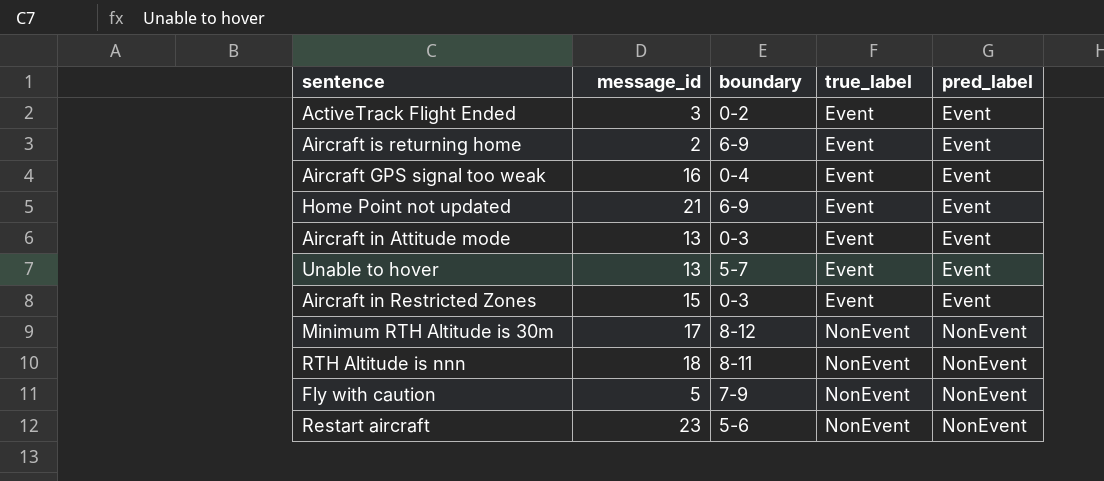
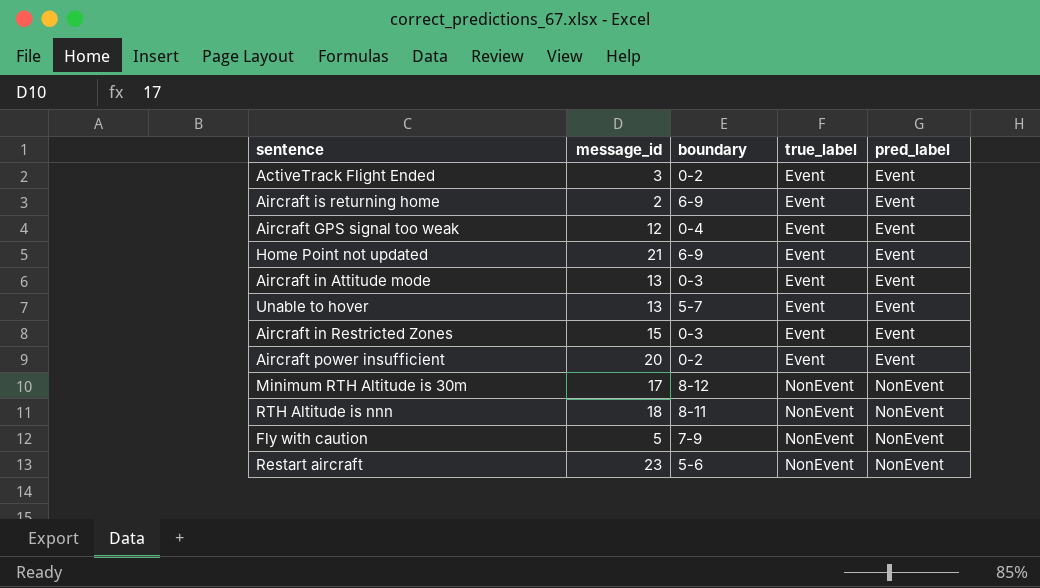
Aircraft GPS signal too weak | message_id: 16 -> 12
row Aircraft power insufficient: none -> 20 | 0-2 | Event | Event

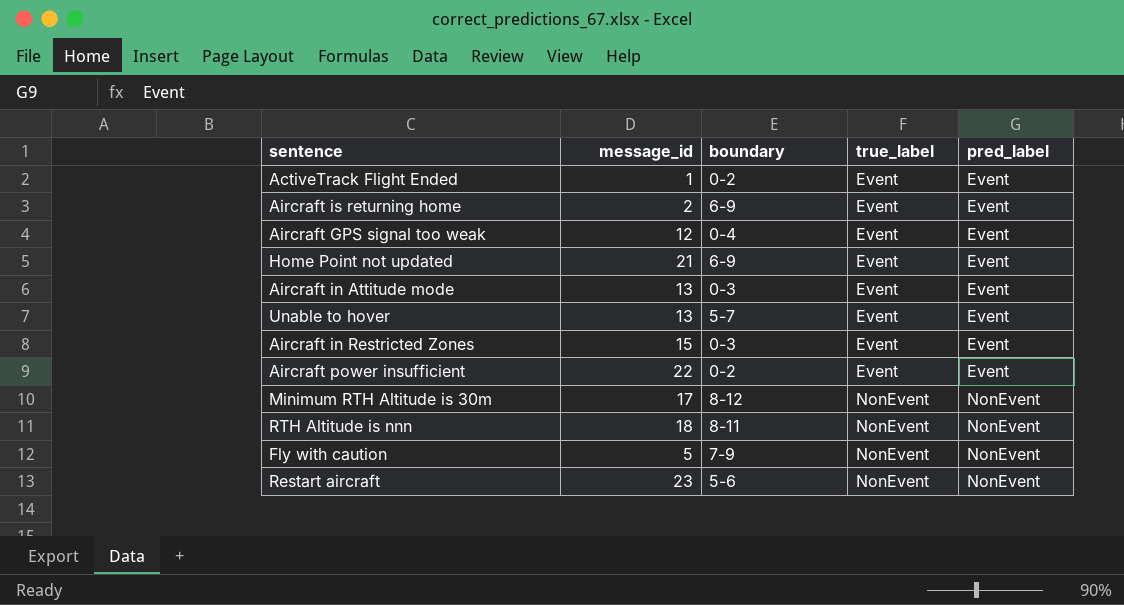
ActiveTrack Flight Ended | message_id: 3 -> 1
Aircraft power insufficient | message_id: 20 -> 22

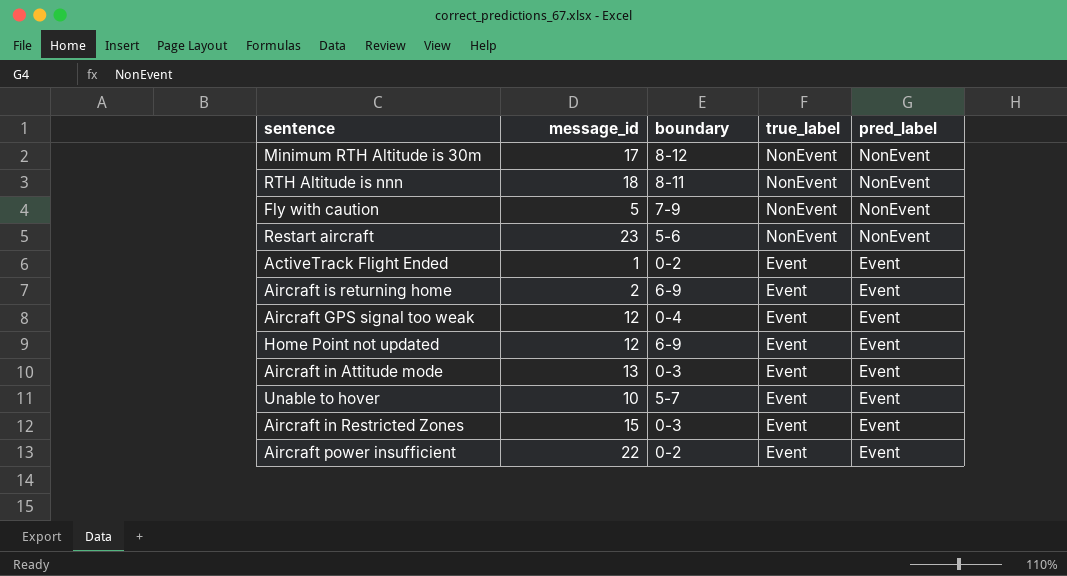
row order: true_label ascending -> true_label descending
Home Point not updated | message_id: 21 -> 12
Unable to hover | message_id: 13 -> 10

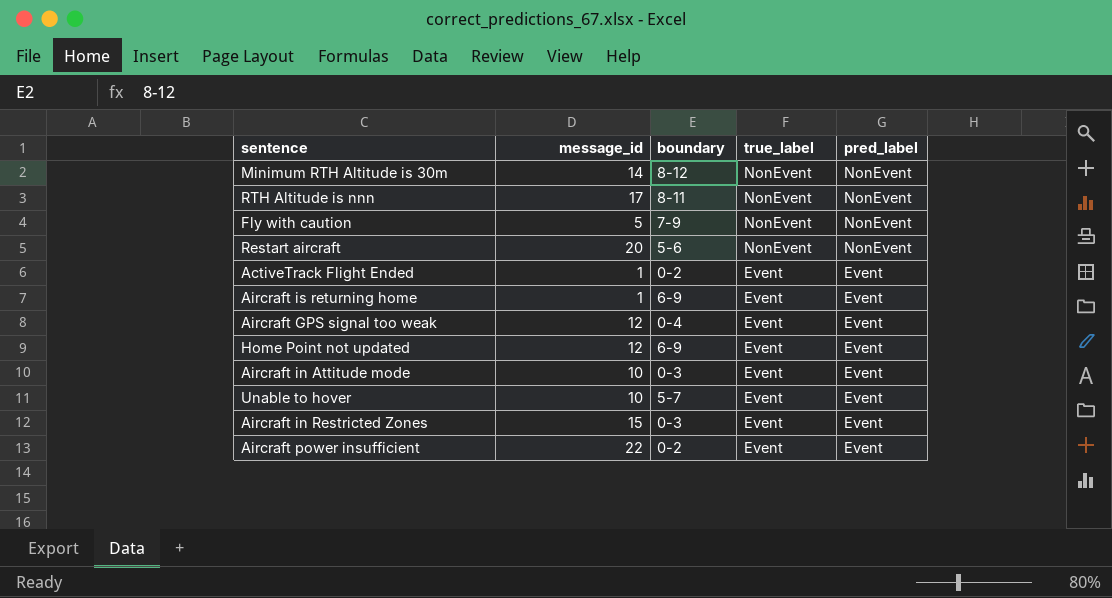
Minimum RTH Altitude is 30m | message_id: 17 -> 14
RTH Altitude is nnn | message_id: 18 -> 17
Restart aircraft | message_id: 23 -> 20
Aircraft is returning home | message_id: 2 -> 1
Aircraft in Attitude mode | message_id: 13 -> 10

